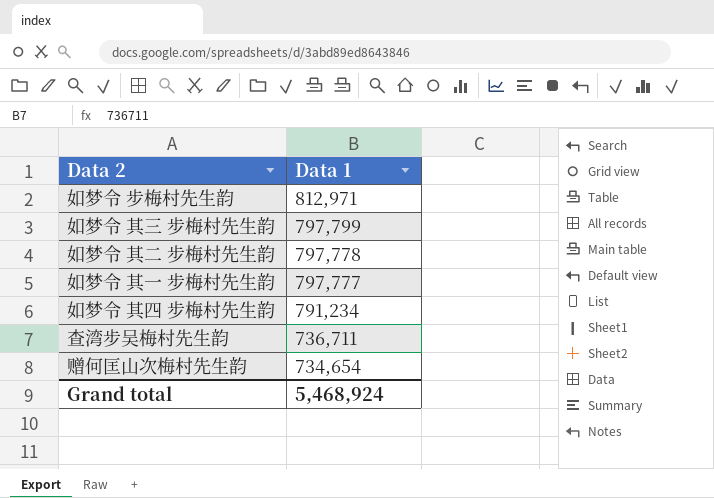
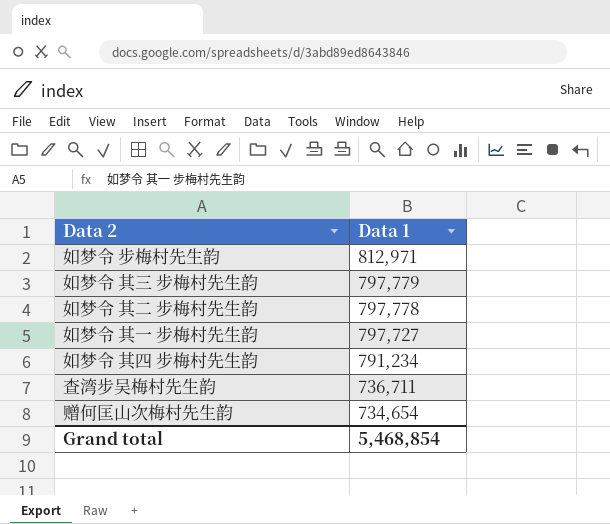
如梦令 其三 步梅村先生韵 | Data 1: 797,799 -> 797,779
如梦令 其一 步梅村先生韵 | Data 1: 797,777 -> 797,727
Grand total | Data 1: 5,468,924 -> 5,468,854

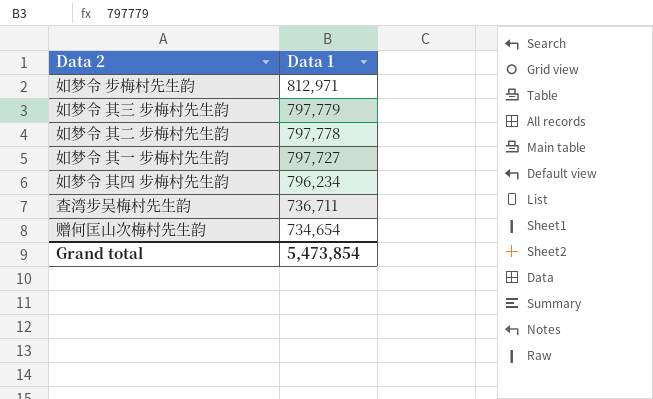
如梦令 其四 步梅村先生韵 | Data 1: 791,234 -> 796,234
Grand total | Data 1: 5,468,854 -> 5,473,854

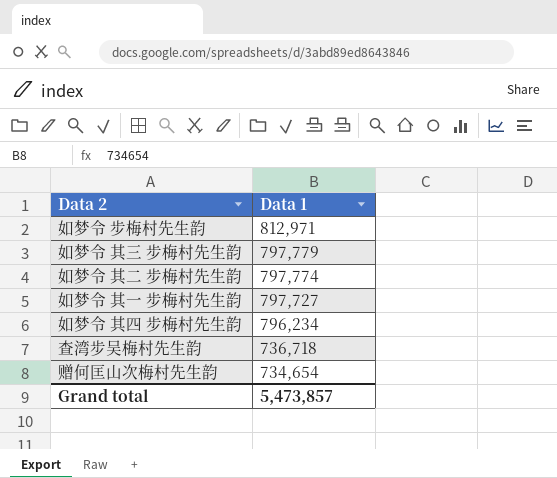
如梦令 其二 步梅村先生韵 | Data 1: 797,778 -> 797,774
查湾步吴梅村先生韵 | Data 1: 736,711 -> 736,718
Grand total | Data 1: 5,473,854 -> 5,473,857

